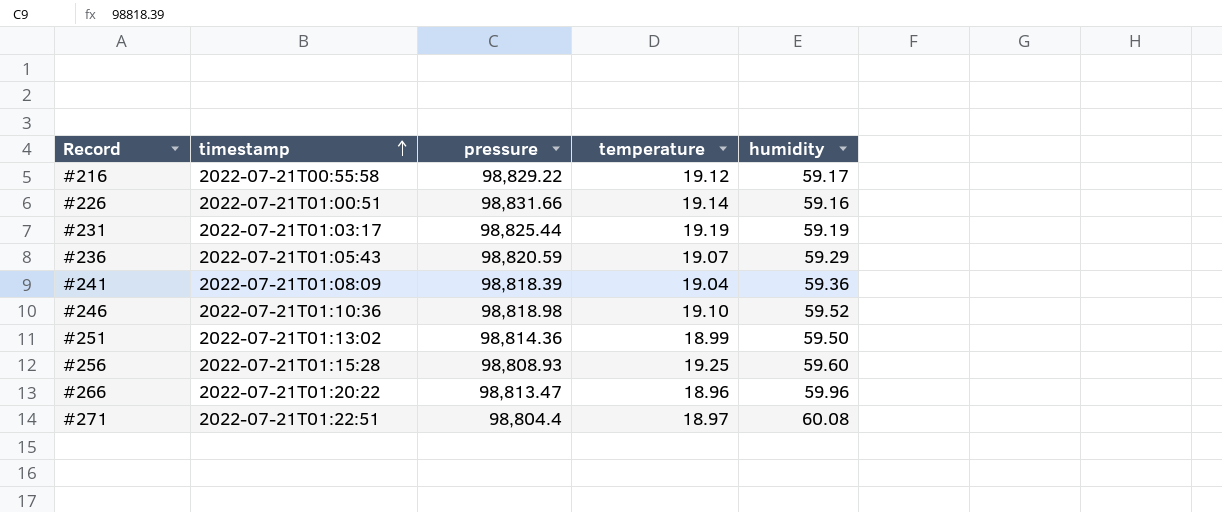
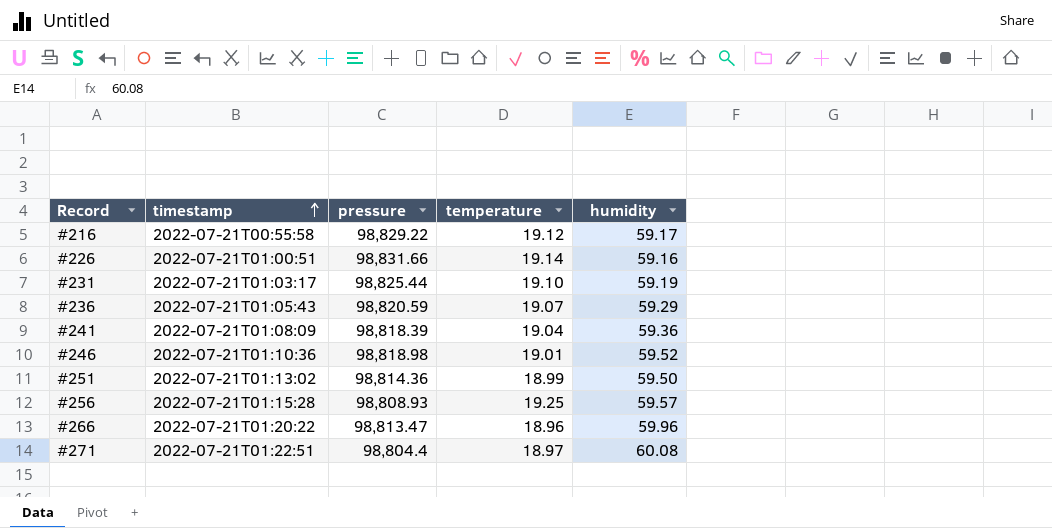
#231 | temperature: 19.19 -> 19.10
#246 | temperature: 19.10 -> 19.01
#256 | humidity: 59.60 -> 59.57

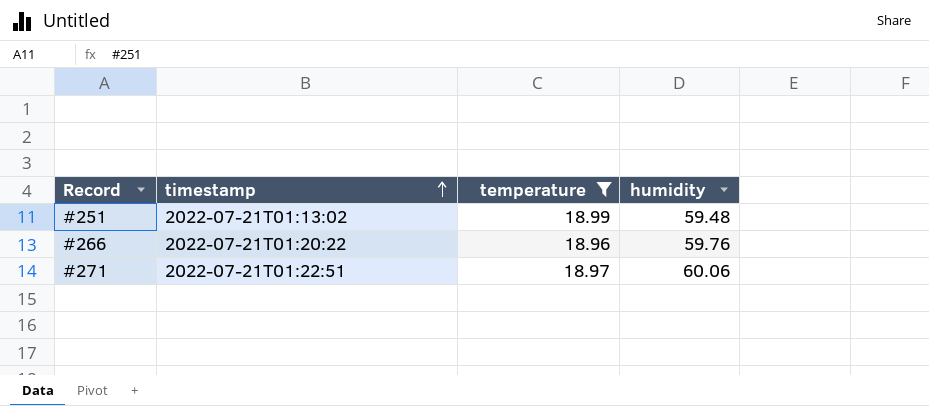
filter: none -> temperature <= 18.99
column pressure | position: 3 -> none
#251 | humidity: 59.50 -> 59.48
#266 | humidity: 59.96 -> 59.76
#271 | humidity: 60.08 -> 60.06

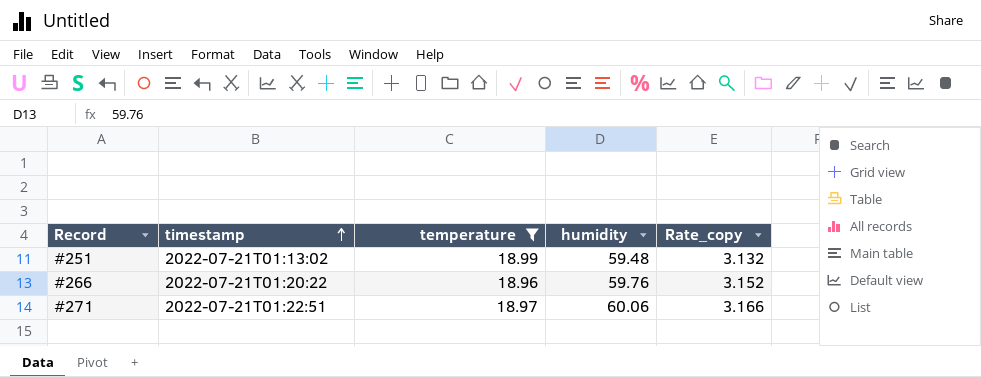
column Rate_copy | formula: none -> [humidity] / [temperature]

